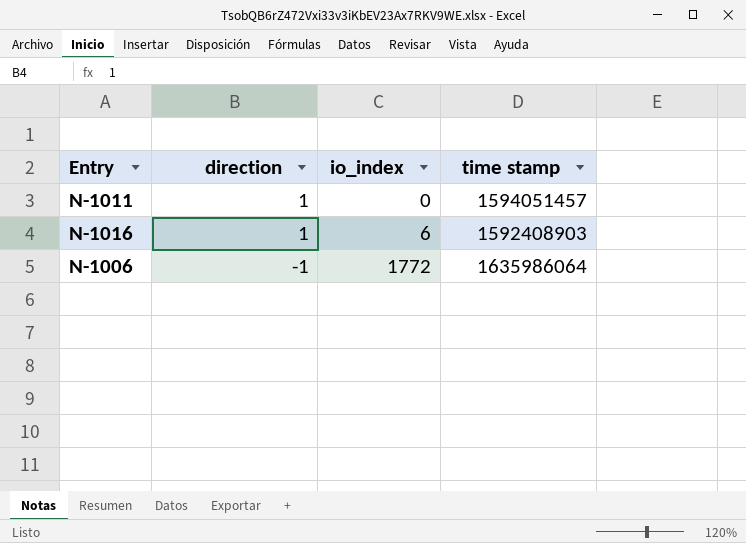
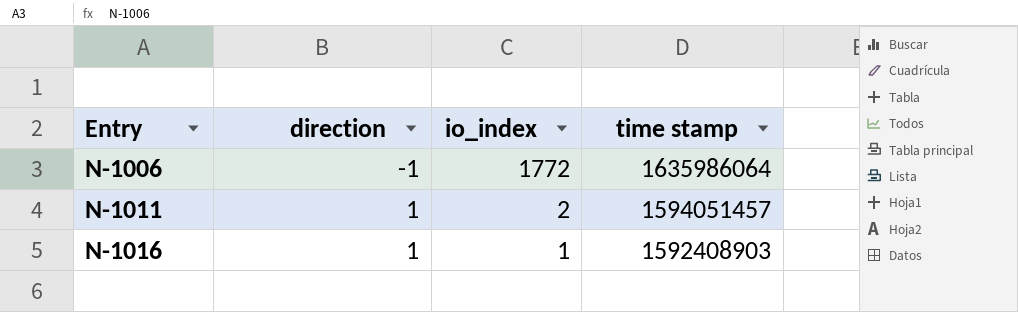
row order: direction descending -> Entry ascending
N-1011 | io_index: 0 -> 2
N-1016 | io_index: 6 -> 1

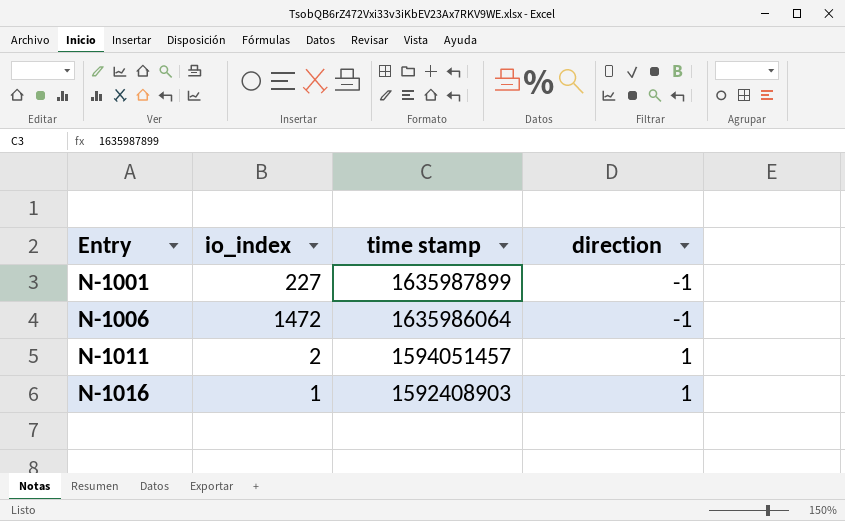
column direction | position: 2 -> 4
row N-1001: none -> 227 | 1635987899 | -1
N-1006 | io_index: 1772 -> 1472

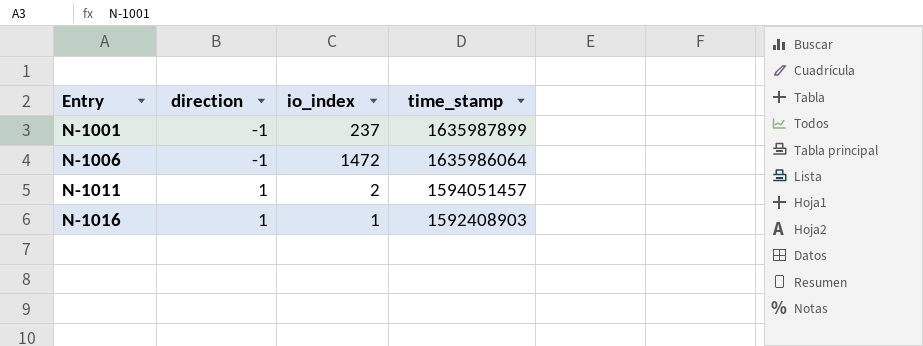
column direction | position: 4 -> 2
column name: time stamp -> time_stamp
N-1001 | io_index: 227 -> 237

